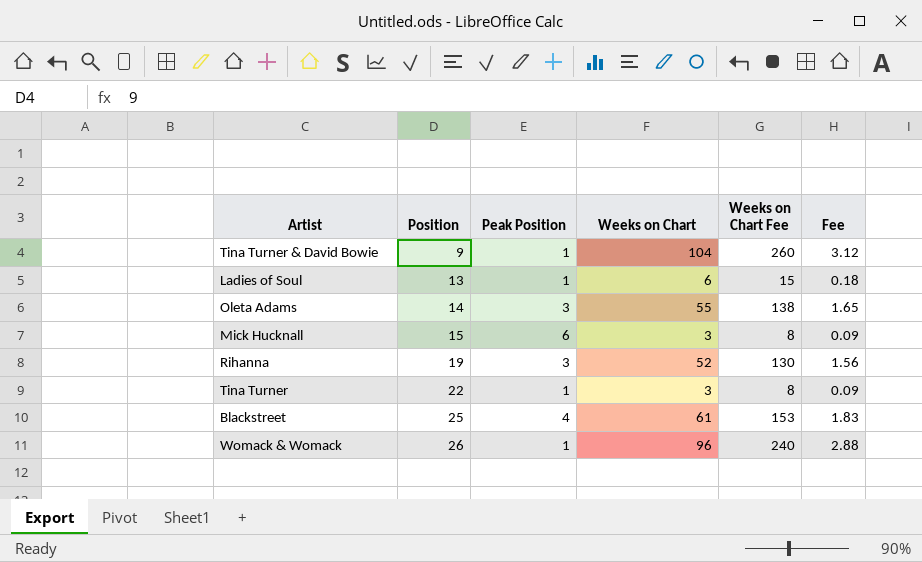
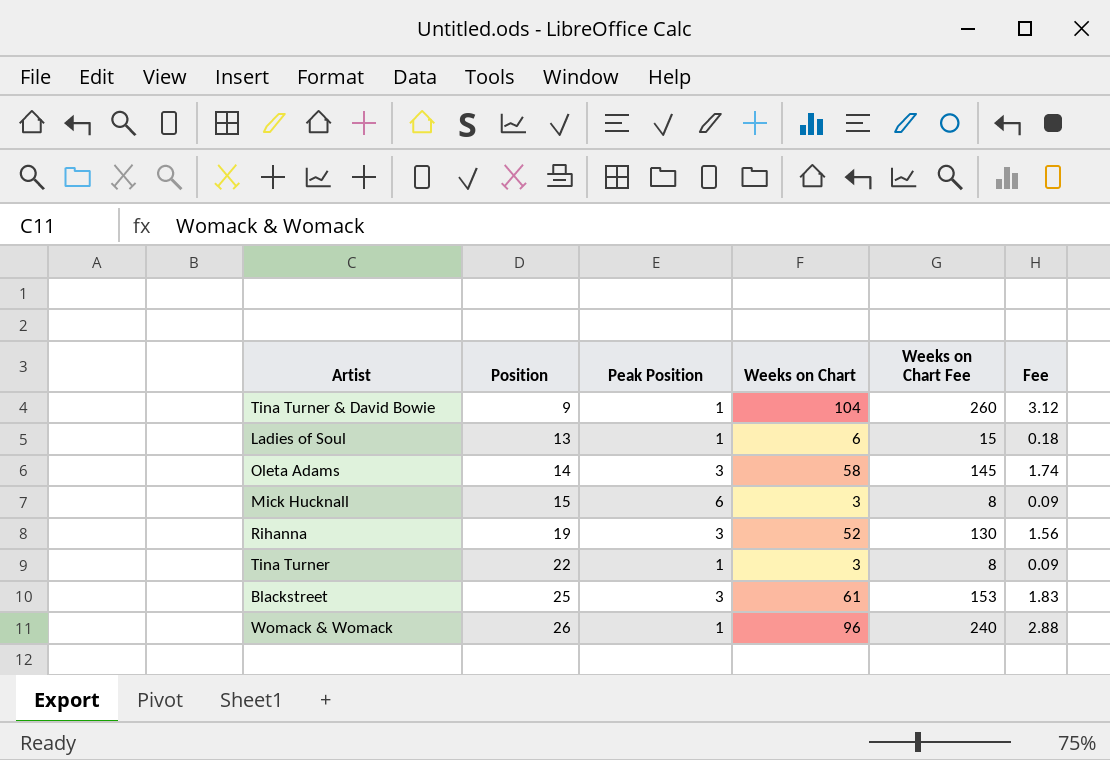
Oleta Adams | Weeks on Chart: 55 -> 58
Oleta Adams | Weeks on Chart Fee: 138 -> 145
Oleta Adams | Fee: 1.65 -> 1.74
Blackstreet | Peak Position: 4 -> 3

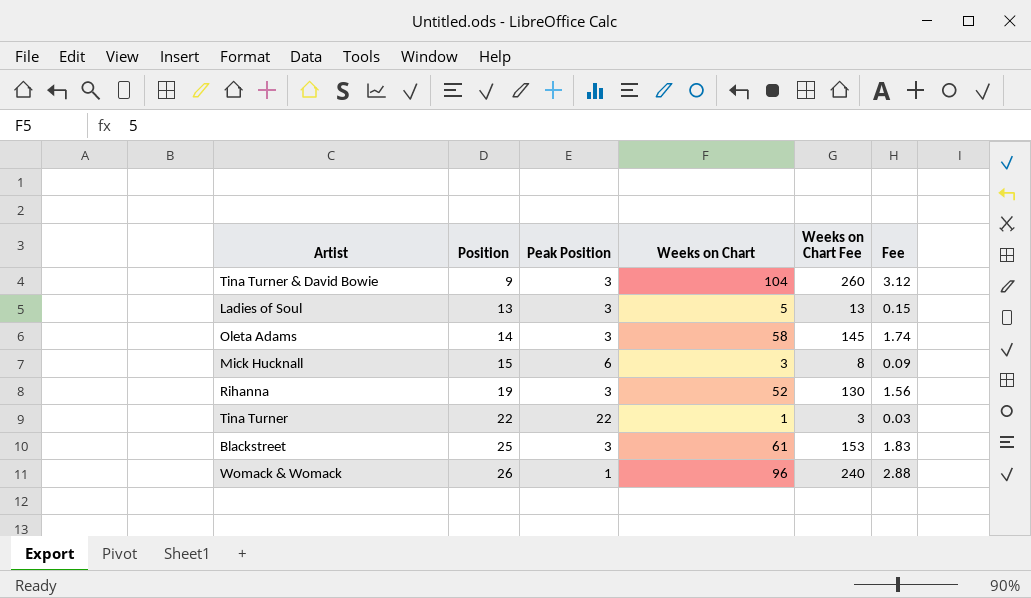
Tina Turner & David Bowie | Peak Position: 1 -> 3
Ladies of Soul | Peak Position: 1 -> 3
Ladies of Soul | Weeks on Chart: 6 -> 5
Ladies of Soul | Weeks on Chart Fee: 15 -> 13
Ladies of Soul | Fee: 0.18 -> 0.15
Tina Turner | Peak Position: 1 -> 22
Tina Turner | Weeks on Chart: 3 -> 1
Tina Turner | Weeks on Chart Fee: 8 -> 3
Tina Turner | Fee: 0.09 -> 0.03

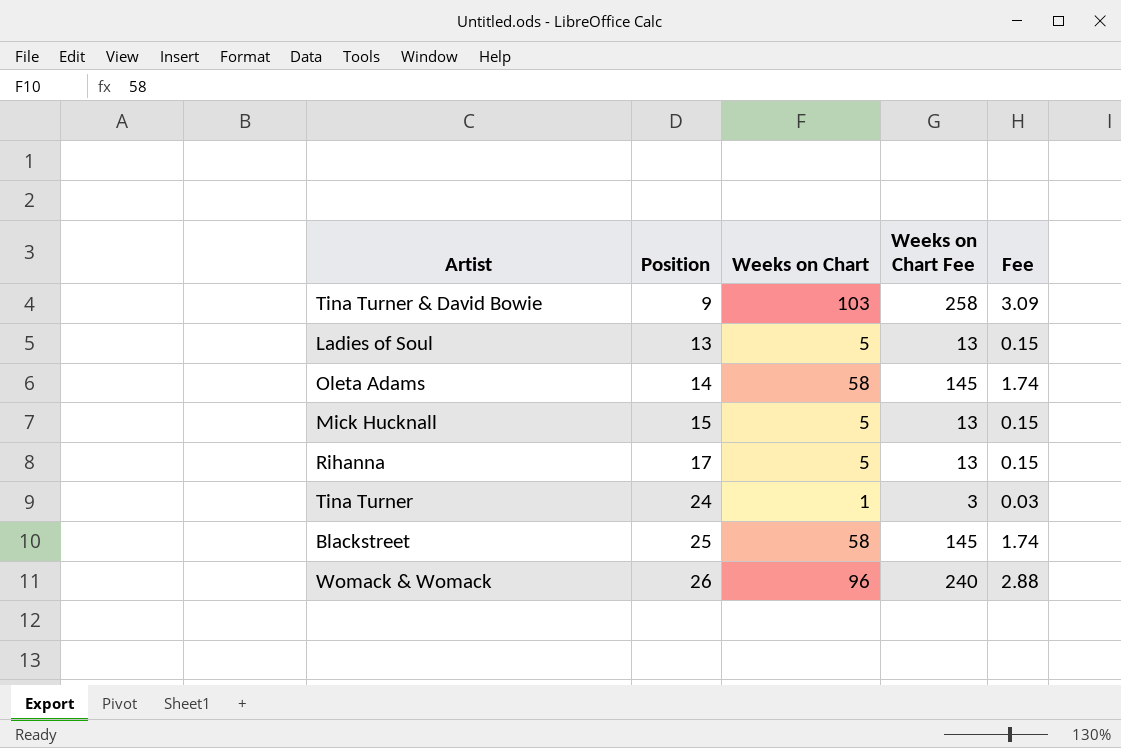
column Peak Position | position: 3 -> none
Tina Turner & David Bowie | Weeks on Chart: 104 -> 103
Tina Turner & David Bowie | Weeks on Chart Fee: 260 -> 258
Tina Turner & David Bowie | Fee: 3.12 -> 3.09
Mick Hucknall | Weeks on Chart: 3 -> 5
Mick Hucknall | Weeks on Chart Fee: 8 -> 13
Mick Hucknall | Fee: 0.09 -> 0.15
Rihanna | Position: 19 -> 17
Rihanna | Weeks on Chart: 52 -> 5
Rihanna | Weeks on Chart Fee: 130 -> 13
Rihanna | Fee: 1.56 -> 0.15
Tina Turner | Position: 22 -> 24
Blackstreet | Weeks on Chart: 61 -> 58
Blackstreet | Weeks on Chart Fee: 153 -> 145
Blackstreet | Fee: 1.83 -> 1.74

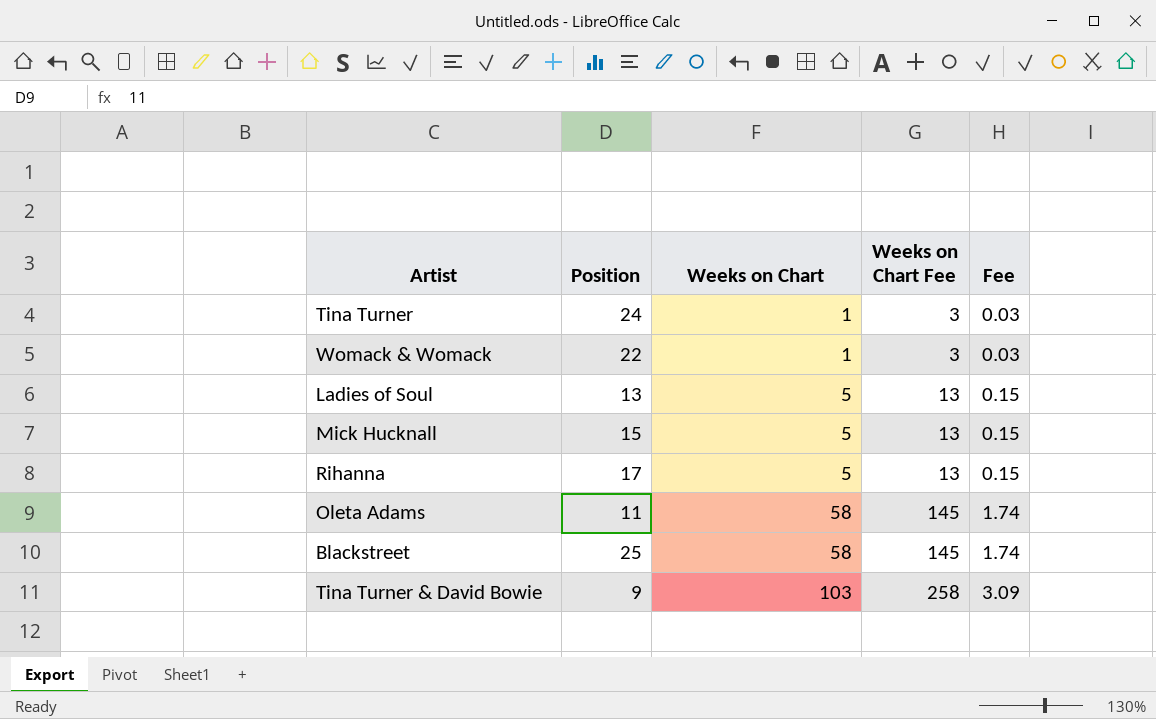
row order: Position ascending -> Weeks on Chart ascending
Womack & Womack | Position: 26 -> 22
Womack & Womack | Weeks on Chart: 96 -> 1
Womack & Womack | Weeks on Chart Fee: 240 -> 3
Womack & Womack | Fee: 2.88 -> 0.03
Oleta Adams | Position: 14 -> 11

